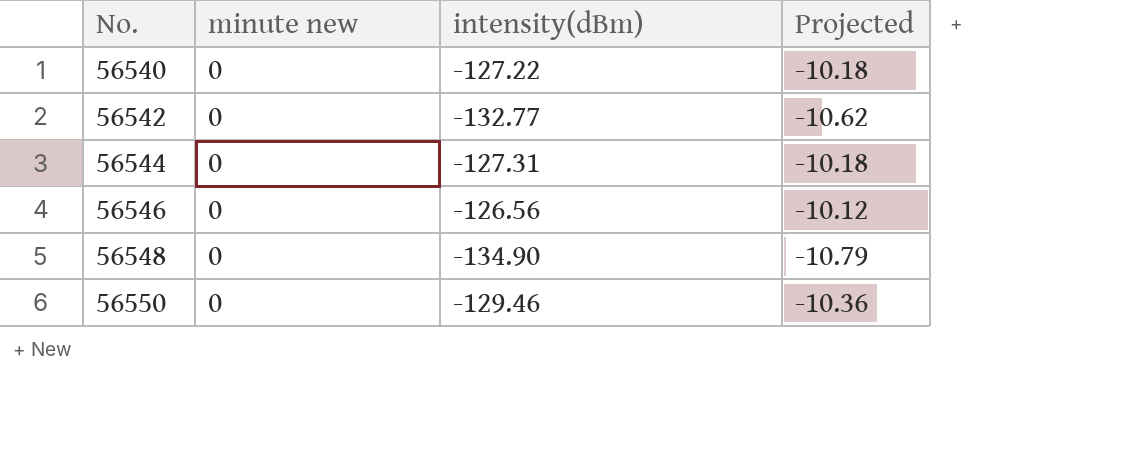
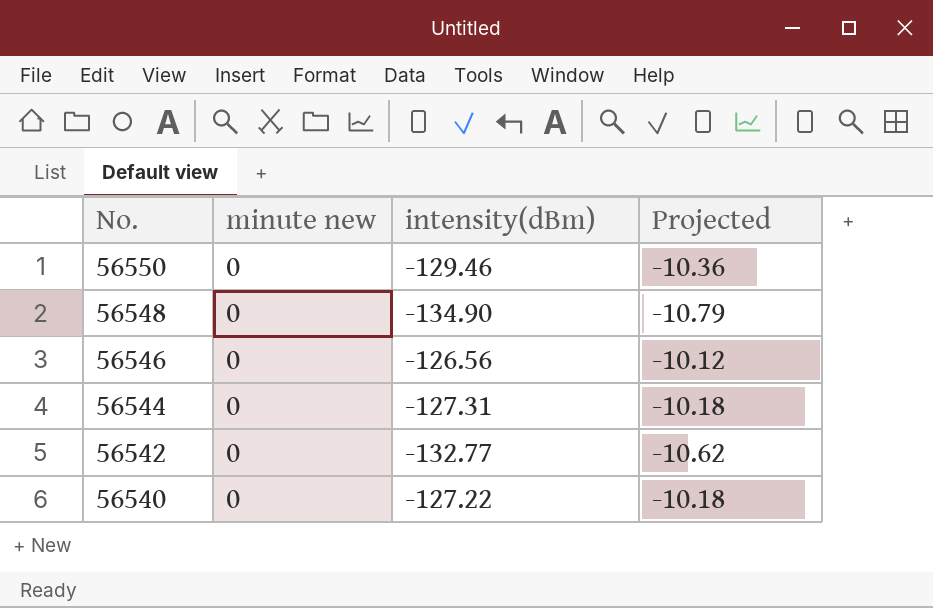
row order: No. ascending -> No. descending

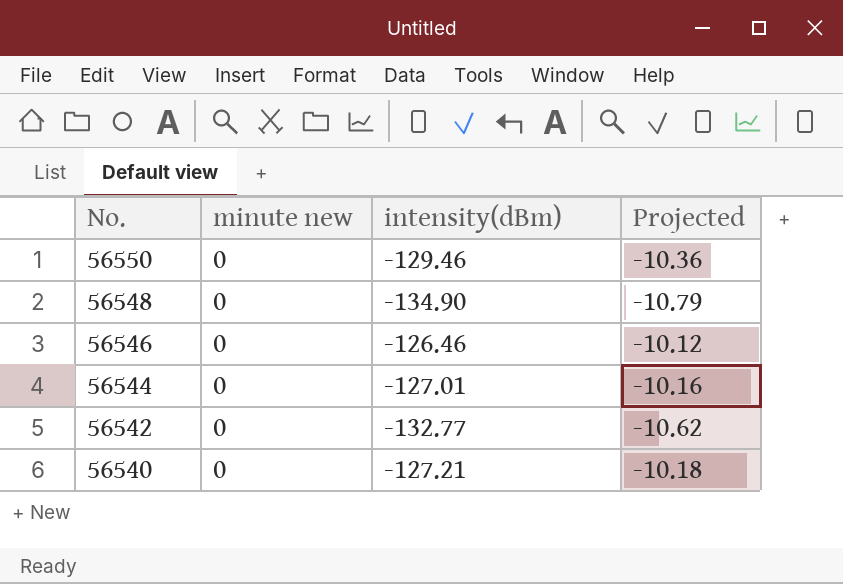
56546 | intensity(dBm): -126.56 -> -126.46
56544 | intensity(dBm): -127.31 -> -127.01
56544 | Projected: -10.18 -> -10.16
56540 | intensity(dBm): -127.22 -> -127.21

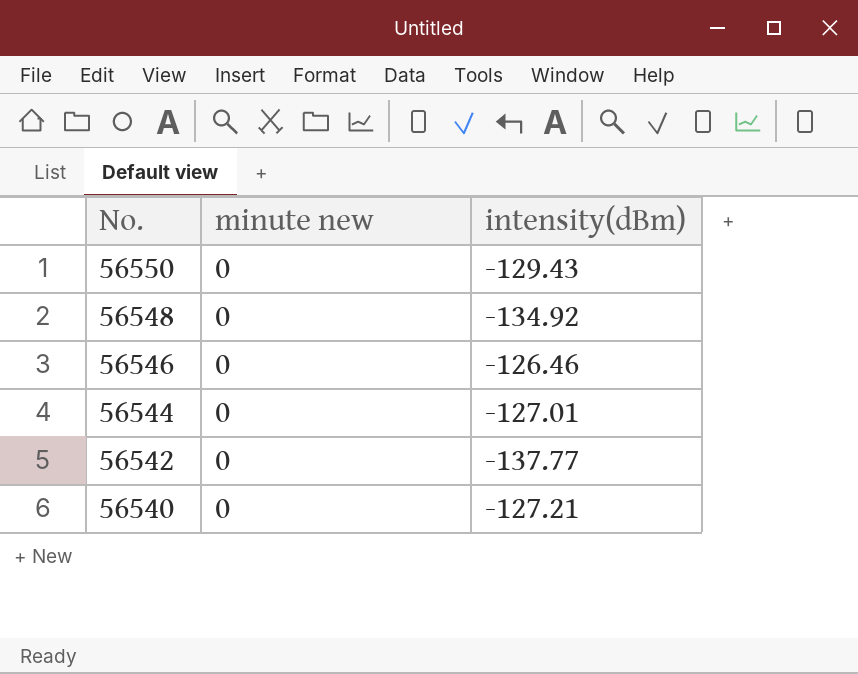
column Projected | formula: [intensity(dBm)] * 0.08 -> none
56550 | intensity(dBm): -129.46 -> -129.43
56548 | intensity(dBm): -134.90 -> -134.92
56542 | intensity(dBm): -132.77 -> -137.77

